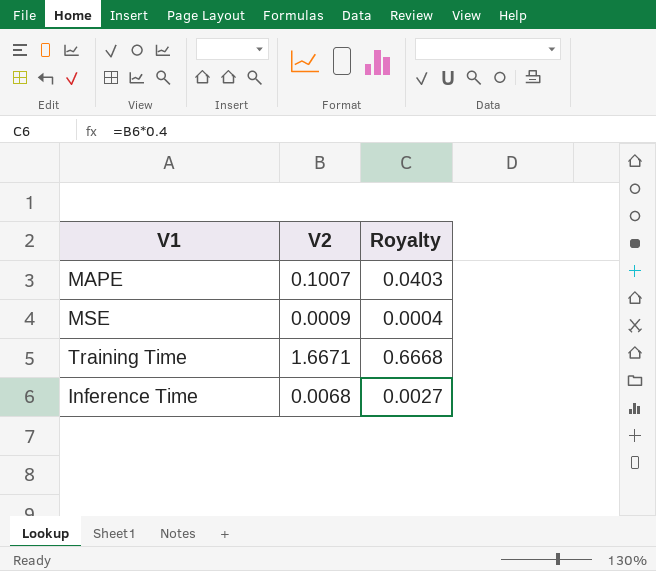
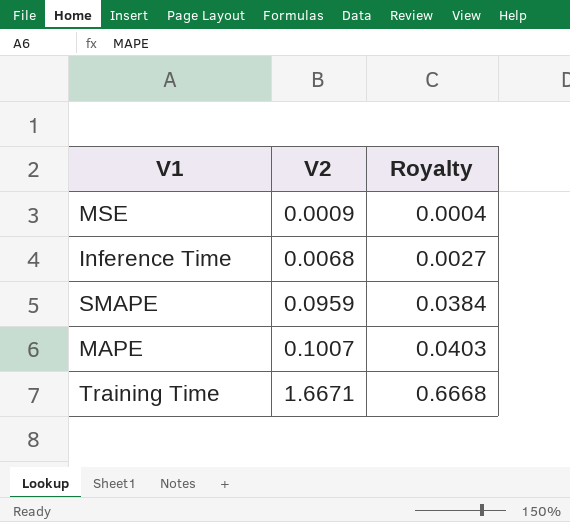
row order: none -> V2 ascending
row SMAPE: none -> 0.0959 | 0.0384

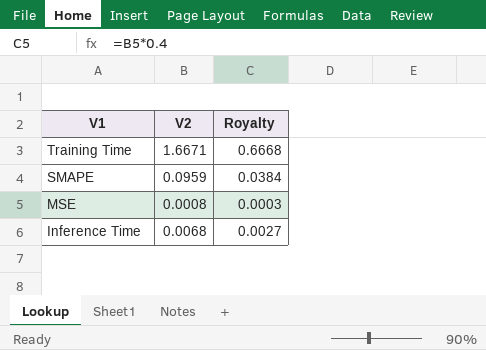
row order: V2 ascending -> V1 descending
row MAPE: 0.1007 | 0.0403 -> none
MSE | V2: 0.0009 -> 0.0008
MSE | Royalty: 0.0004 -> 0.0003

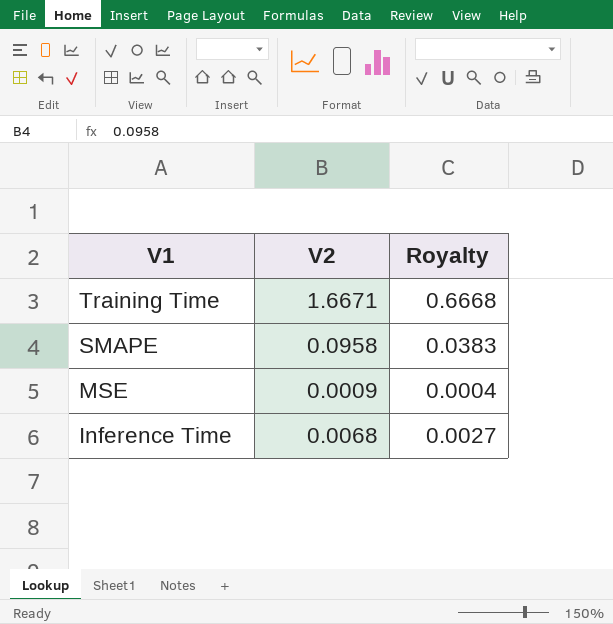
SMAPE | V2: 0.0959 -> 0.0958
SMAPE | Royalty: 0.0384 -> 0.0383
MSE | V2: 0.0008 -> 0.0009
MSE | Royalty: 0.0003 -> 0.0004

